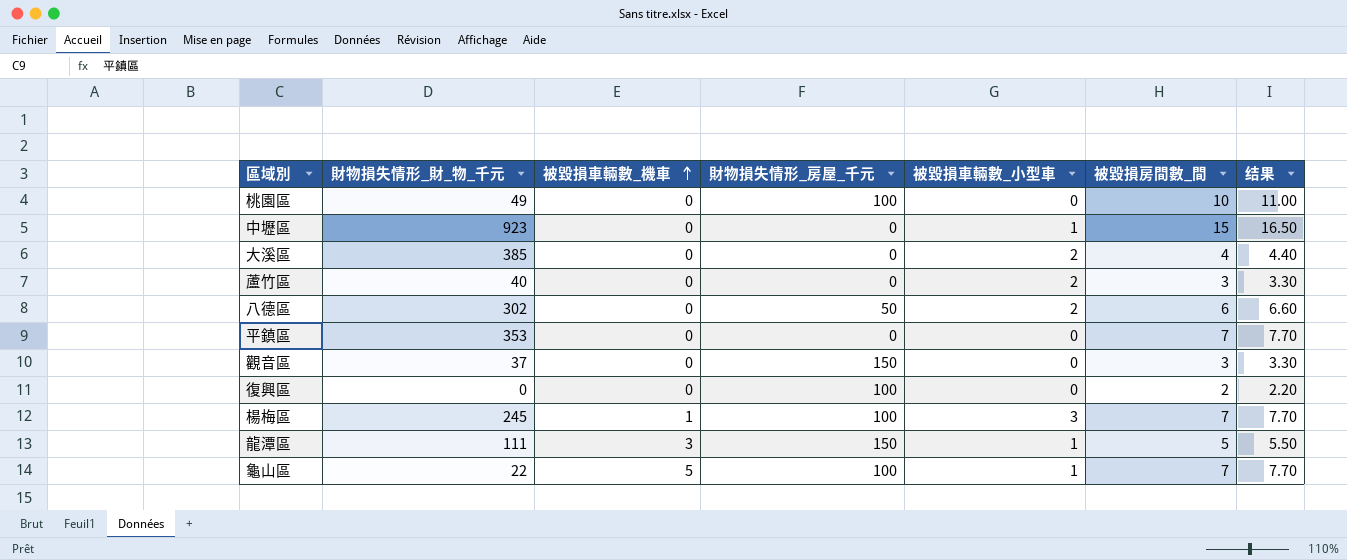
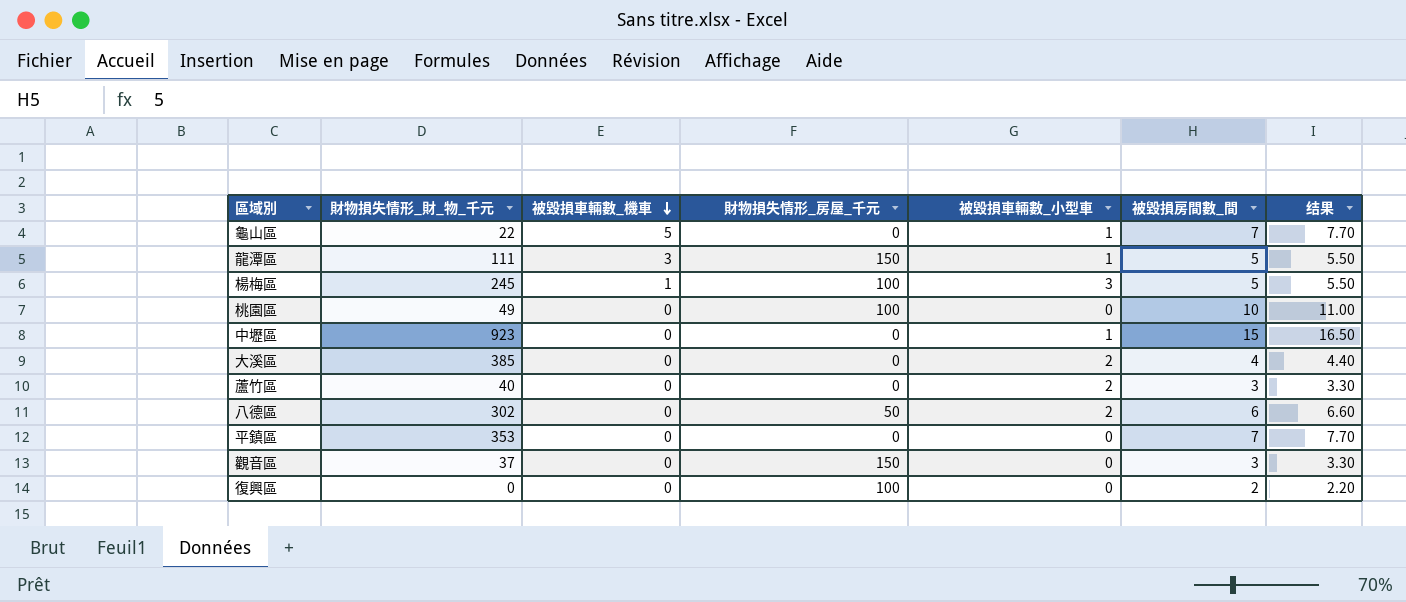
row order: 被毀損車輛數_機車 ascending -> 被毀損車輛數_機車 descending
龜山區 | 財物損失情形_房屋_千元: 100 -> 0
楊梅區 | 被毀損房間數_間: 7 -> 5
楊梅區 | 结果: 7.70 -> 5.50

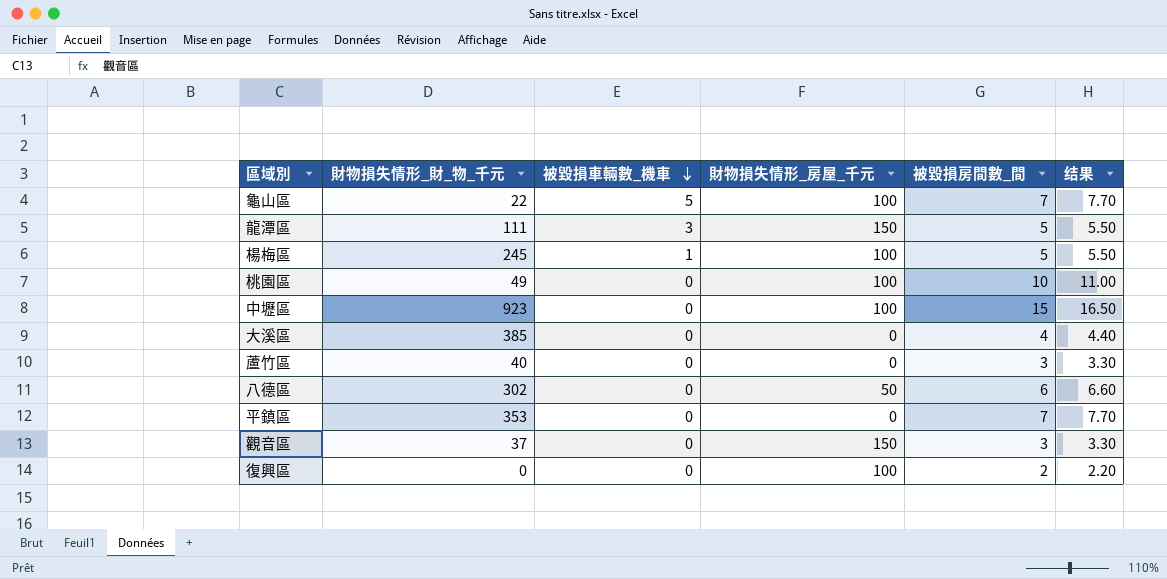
column 被毀損車輛數_小型車 | position: 5 -> none
龜山區 | 財物損失情形_房屋_千元: 0 -> 100
中壢區 | 財物損失情形_房屋_千元: 0 -> 100

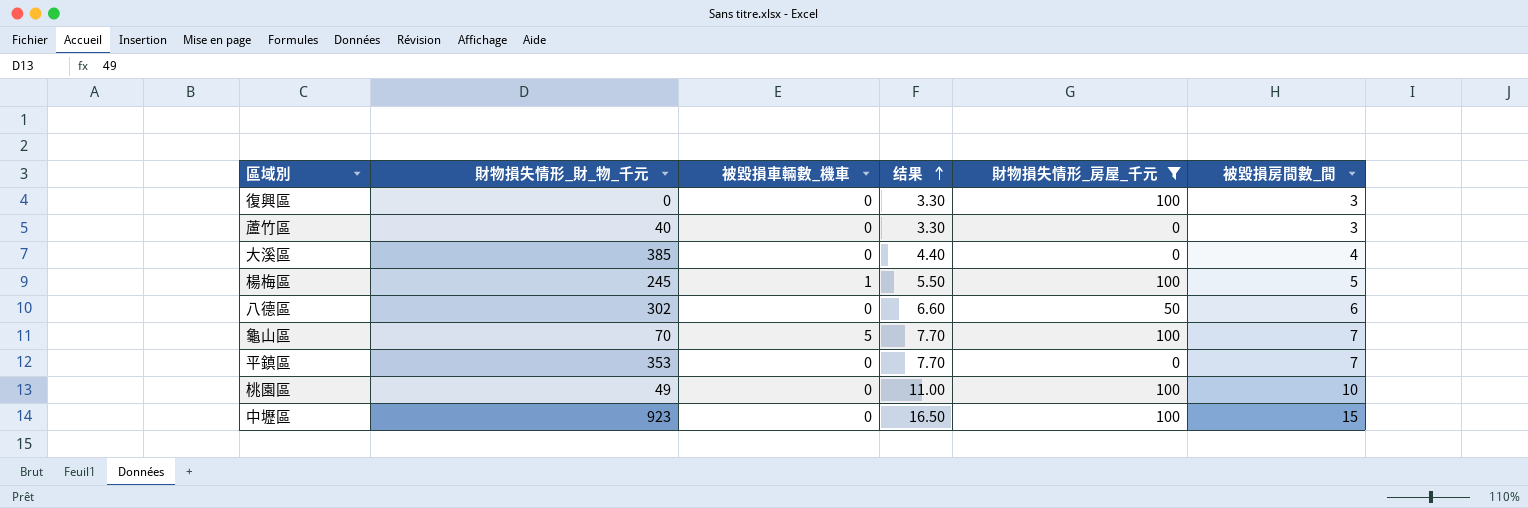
filter: none -> 財物損失情形_房屋_千元 != 150
row order: 被毀損車輛數_機車 descending -> 结果 ascending
column 结果 | position: 6 -> 4
復興區 | 结果: 2.20 -> 3.30
復興區 | 被毀損房間數_間: 2 -> 3
龜山區 | 財物損失情形_財_物_千元: 22 -> 70

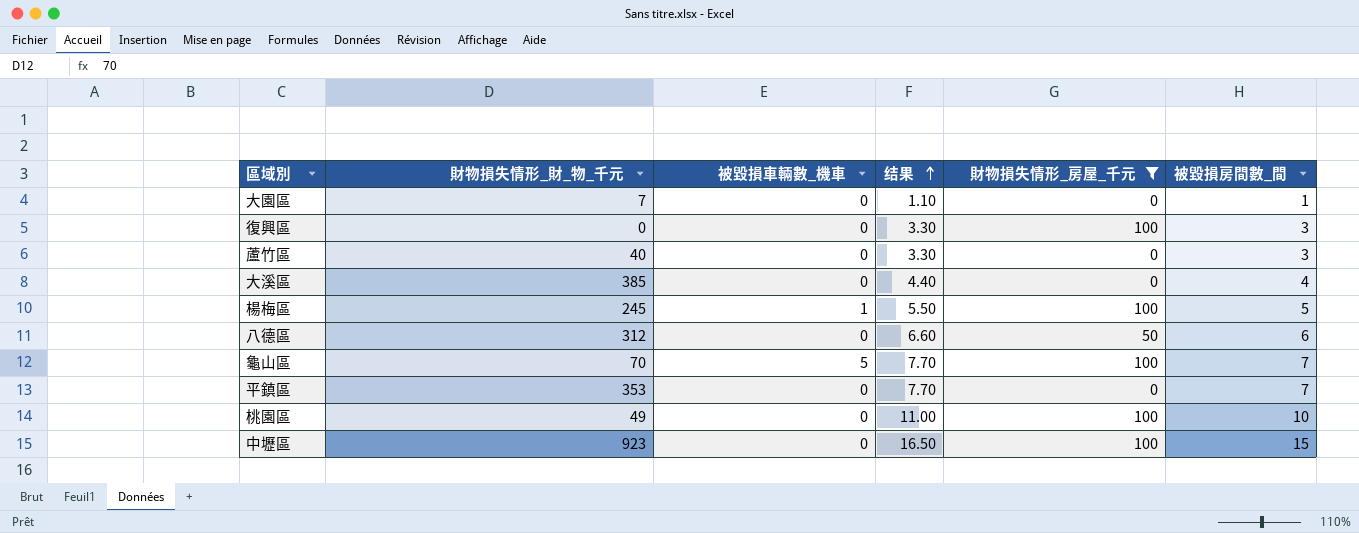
row 大園區: none -> 7 | 0 | 1.10 | 0 | 1
八德區 | 財物損失情形_財_物_千元: 302 -> 312

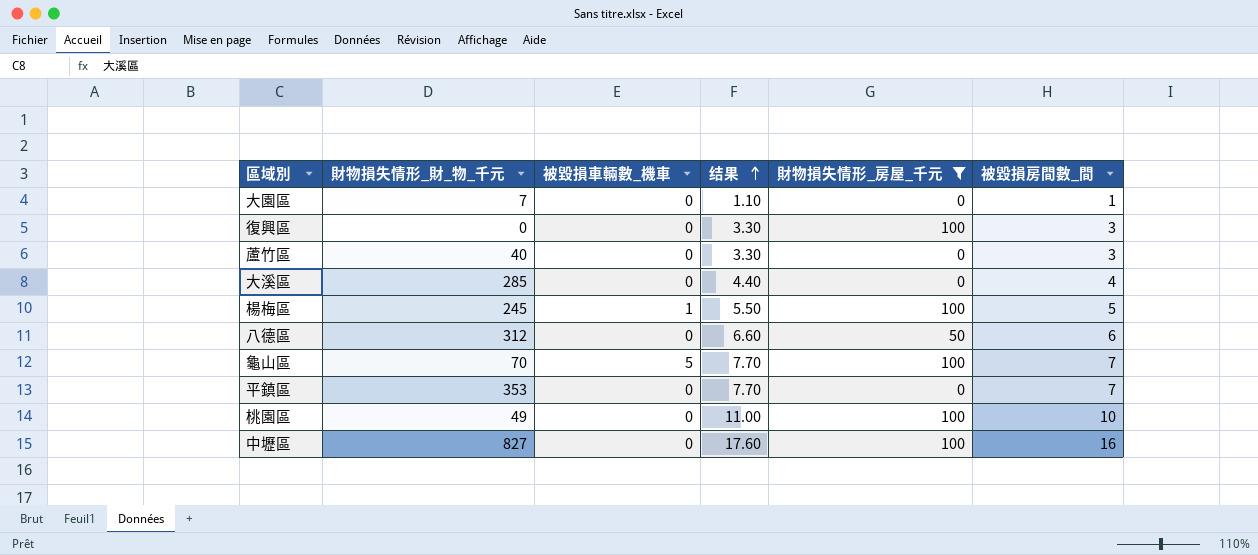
大溪區 | 財物損失情形_財_物_千元: 385 -> 285
中壢區 | 財物損失情形_財_物_千元: 923 -> 827
中壢區 | 结果: 16.50 -> 17.60
中壢區 | 被毀損房間數_間: 15 -> 16

